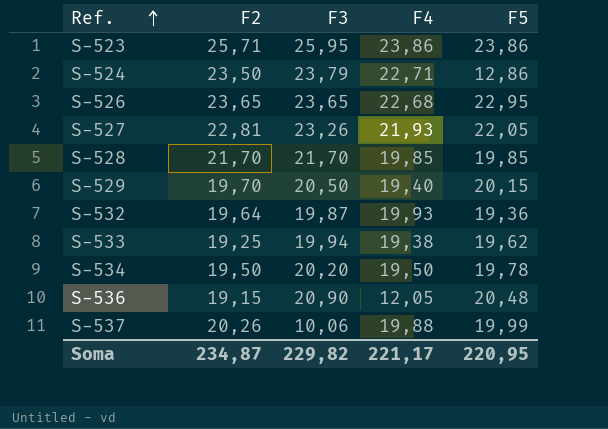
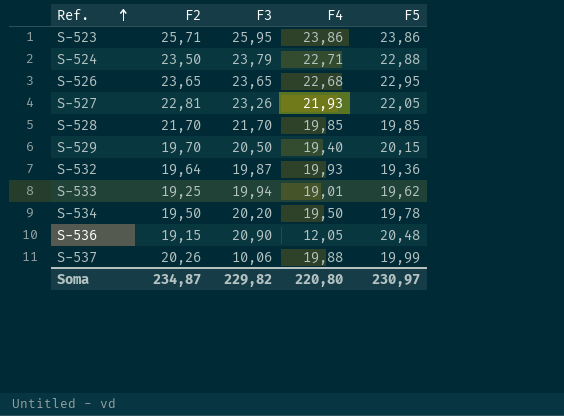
S-524 | F5: 12,86 -> 22,88
S-533 | F4: 19,38 -> 19,01
Soma | F4: 221,17 -> 220,80
Soma | F5: 220,95 -> 230,97

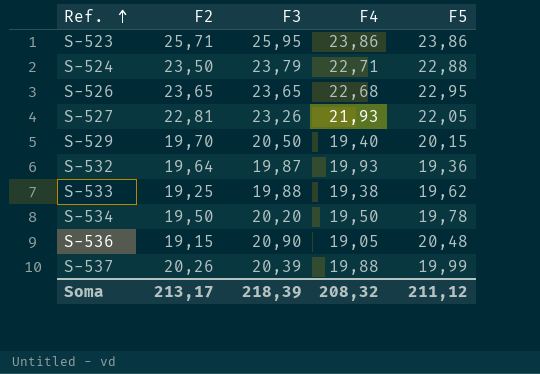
row S-528: 21,70 | 21,70 | 19,85 | 19,85 -> none
S-533 | F3: 19,94 -> 19,88
S-533 | F4: 19,01 -> 19,38
S-536 | F4: 12,05 -> 19,05
S-537 | F3: 10,06 -> 20,39
Soma | F2: 234,87 -> 213,17
Soma | F3: 229,82 -> 218,39
Soma | F4: 220,80 -> 208,32
Soma | F5: 230,97 -> 211,12

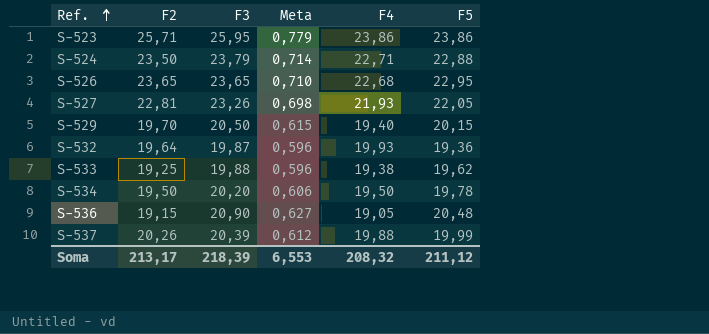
column Meta | formula: none -> [F3] * 0,03

